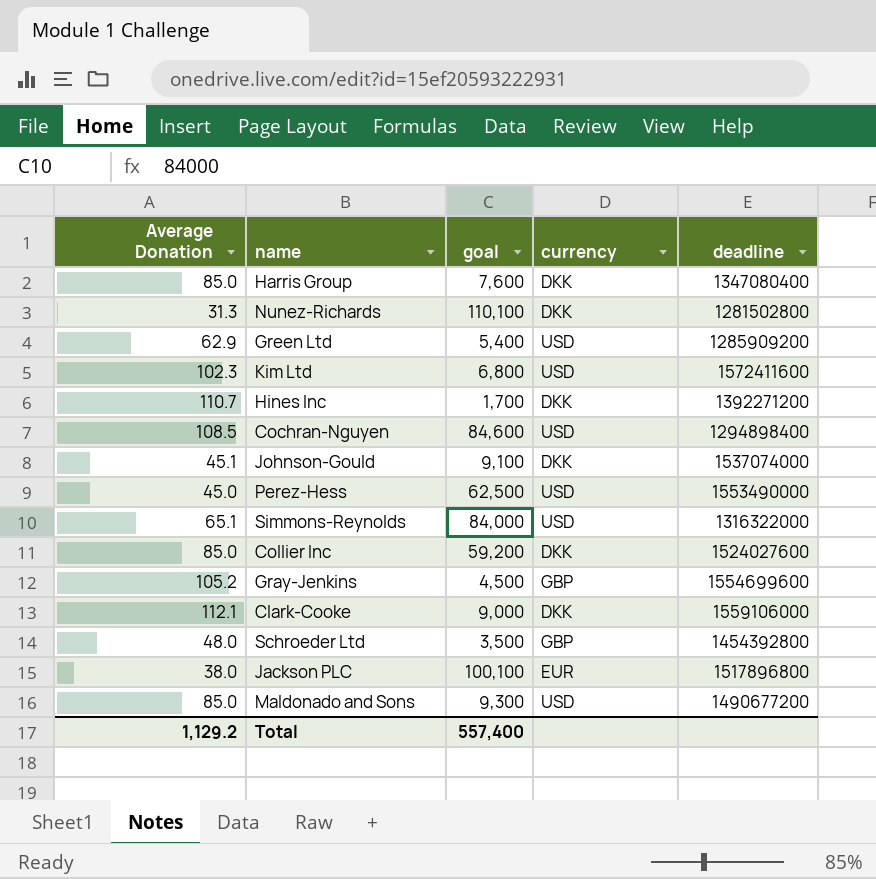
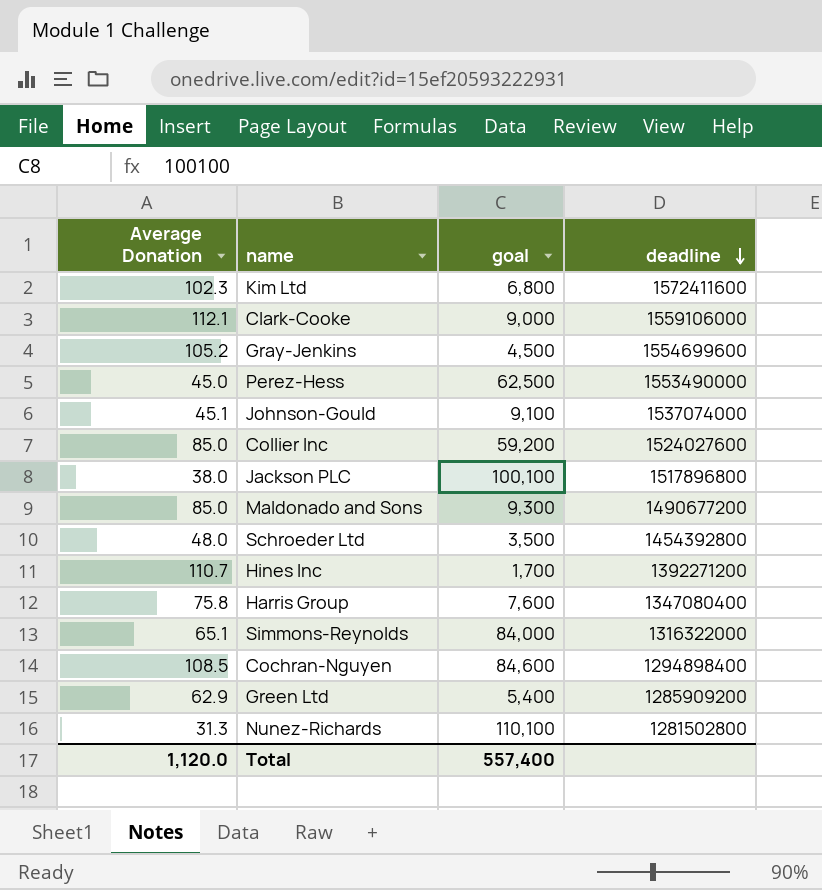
row order: none -> deadline descending
column currency | position: 4 -> none
Harris Group | Average Donation: 85.0 -> 75.8
Total | Average Donation: 1,129.2 -> 1,120.0

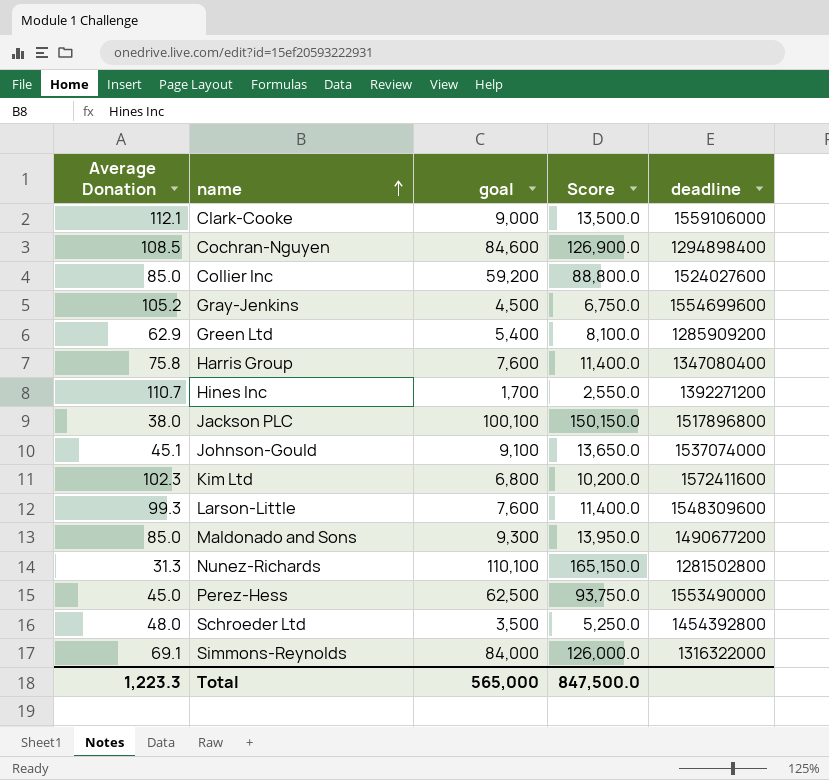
row order: deadline descending -> name ascending
column Score | formula: none -> [goal] * 1.5
row Larson-Little: none -> 99.3 | 7,600 | 11,400.0 | 1548309600
Simmons-Reynolds | Average Donation: 65.1 -> 69.1
Total | Average Donation: 1,120.0 -> 1,223.3
Total | goal: 557,400 -> 565,000

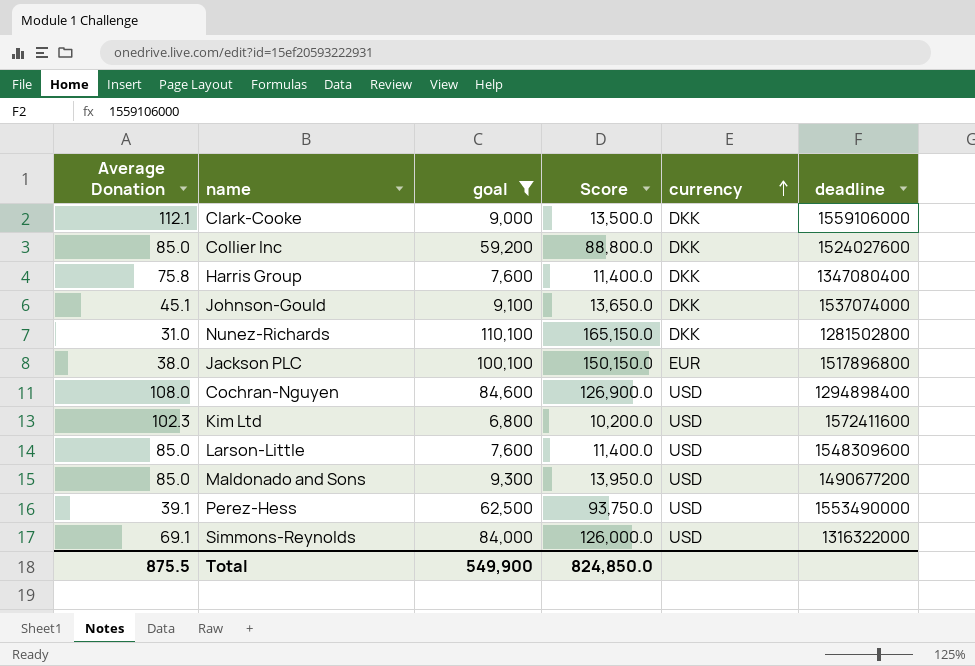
filter: none -> goal >= 6,800
row order: name ascending -> currency ascending
column currency | position: none -> 5
Nunez-Richards | Average Donation: 31.3 -> 31.0
Cochran-Nguyen | Average Donation: 108.5 -> 108.0
Larson-Little | Average Donation: 99.3 -> 85.0
Perez-Hess | Average Donation: 45.0 -> 39.1
Total | Average Donation: 1,223.3 -> 875.5
Total | goal: 565,000 -> 549,900
Total | Score: 847,500.0 -> 824,850.0

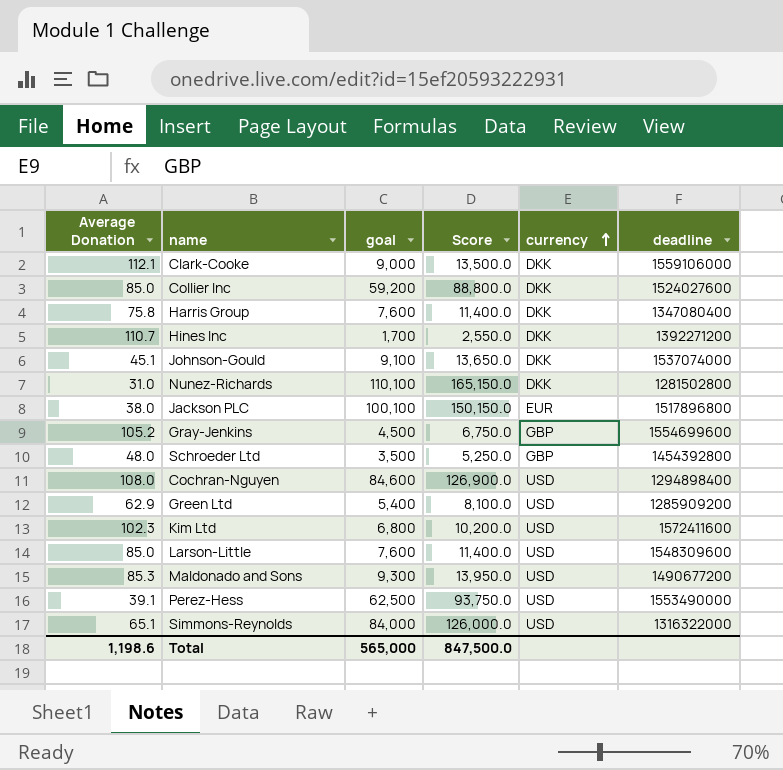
filter: goal >= 6,800 -> none
Maldonado and Sons | Average Donation: 85.0 -> 85.3
Simmons-Reynolds | Average Donation: 69.1 -> 65.1
Total | Average Donation: 875.5 -> 1,198.6
Total | goal: 549,900 -> 565,000
Total | Score: 824,850.0 -> 847,500.0

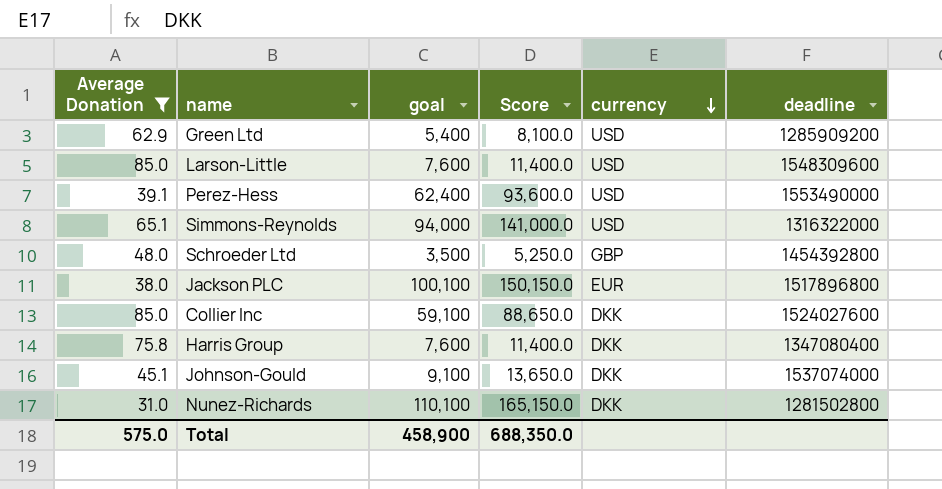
filter: none -> Average Donation <= 85.0
row order: currency ascending -> currency descending
Perez-Hess | goal: 62,500 -> 62,400
Perez-Hess | Score: 93,750.0 -> 93,600.0
Simmons-Reynolds | goal: 84,000 -> 94,000
Simmons-Reynolds | Score: 126,000.0 -> 141,000.0
Collier Inc | goal: 59,200 -> 59,100
Collier Inc | Score: 88,800.0 -> 88,650.0
Total | Average Donation: 1,198.6 -> 575.0
Total | goal: 565,000 -> 458,900
Total | Score: 847,500.0 -> 688,350.0

